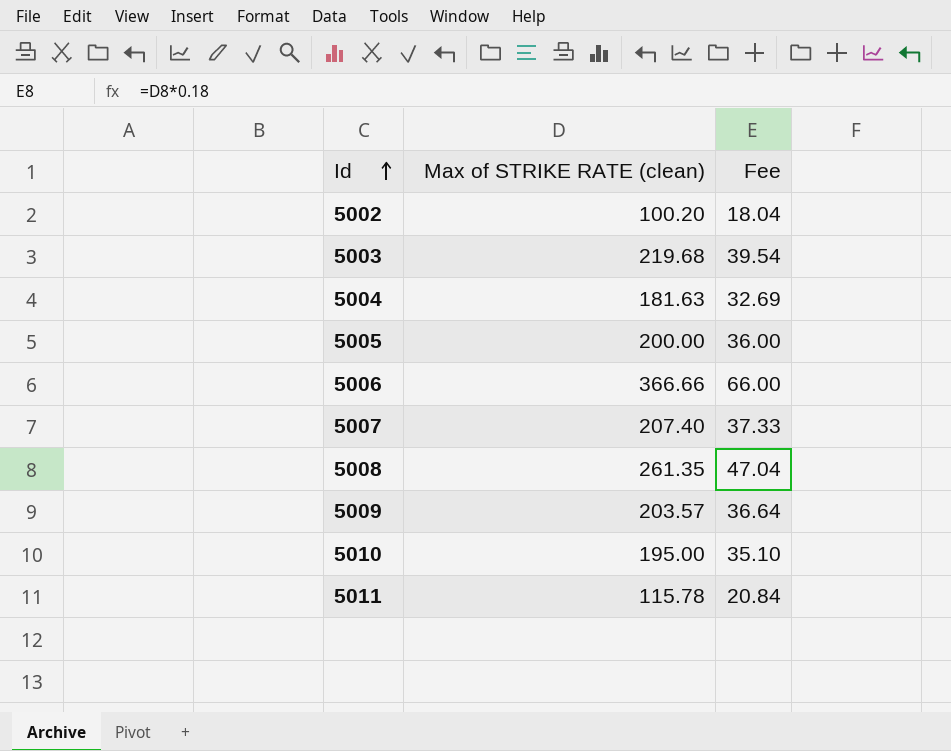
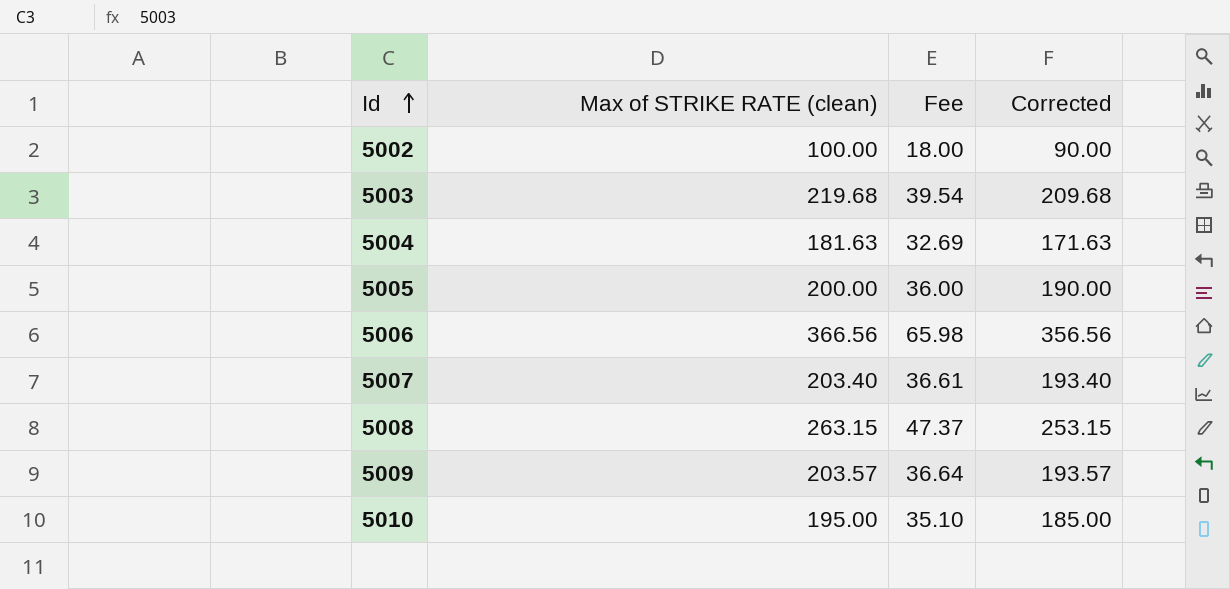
column Corrected | formula: none -> [Max of STRIKE RATE (clean)] - 10
row 5011: 115.78 | 20.84 -> none
5002 | Max of STRIKE RATE (clean): 100.20 -> 100.00
5002 | Fee: 18.04 -> 18.00
5006 | Max of STRIKE RATE (clean): 366.66 -> 366.56
5006 | Fee: 66.00 -> 65.98
5007 | Max of STRIKE RATE (clean): 207.40 -> 203.40
5007 | Fee: 37.33 -> 36.61
5008 | Max of STRIKE RATE (clean): 261.35 -> 263.15
5008 | Fee: 47.04 -> 47.37

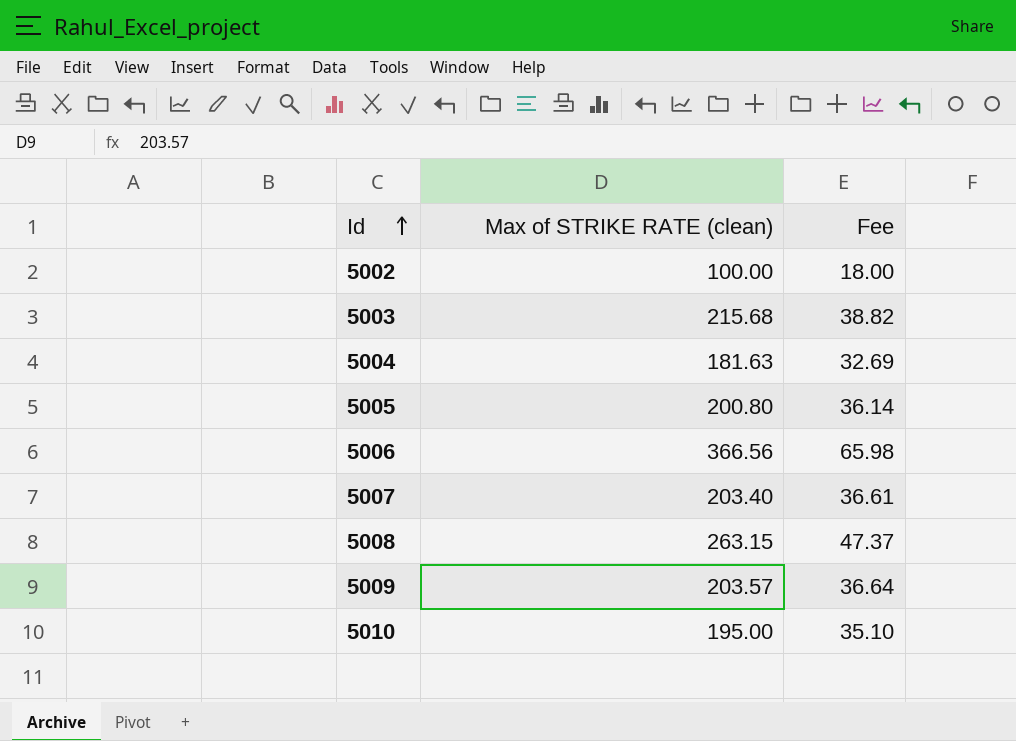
column Corrected | formula: [Max of STRIKE RATE (clean)] - 10 -> none
5003 | Max of STRIKE RATE (clean): 219.68 -> 215.68
5003 | Fee: 39.54 -> 38.82
5005 | Max of STRIKE RATE (clean): 200.00 -> 200.80
5005 | Fee: 36.00 -> 36.14

